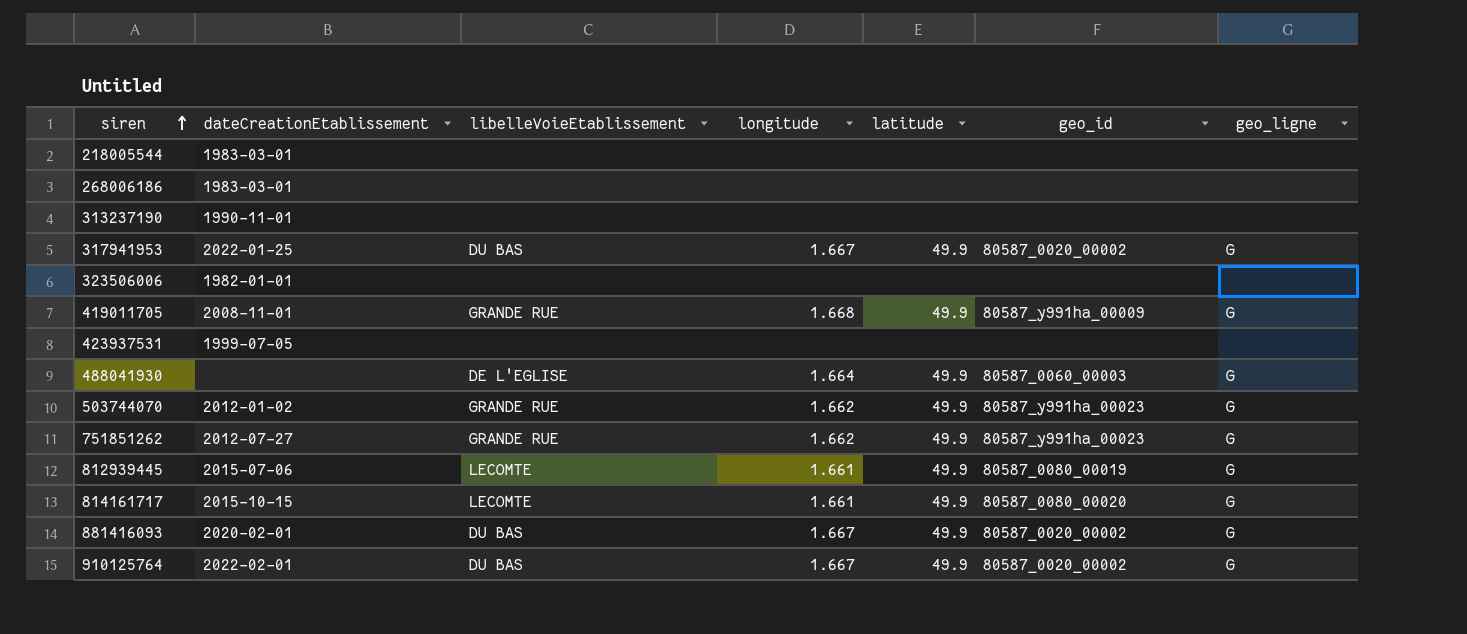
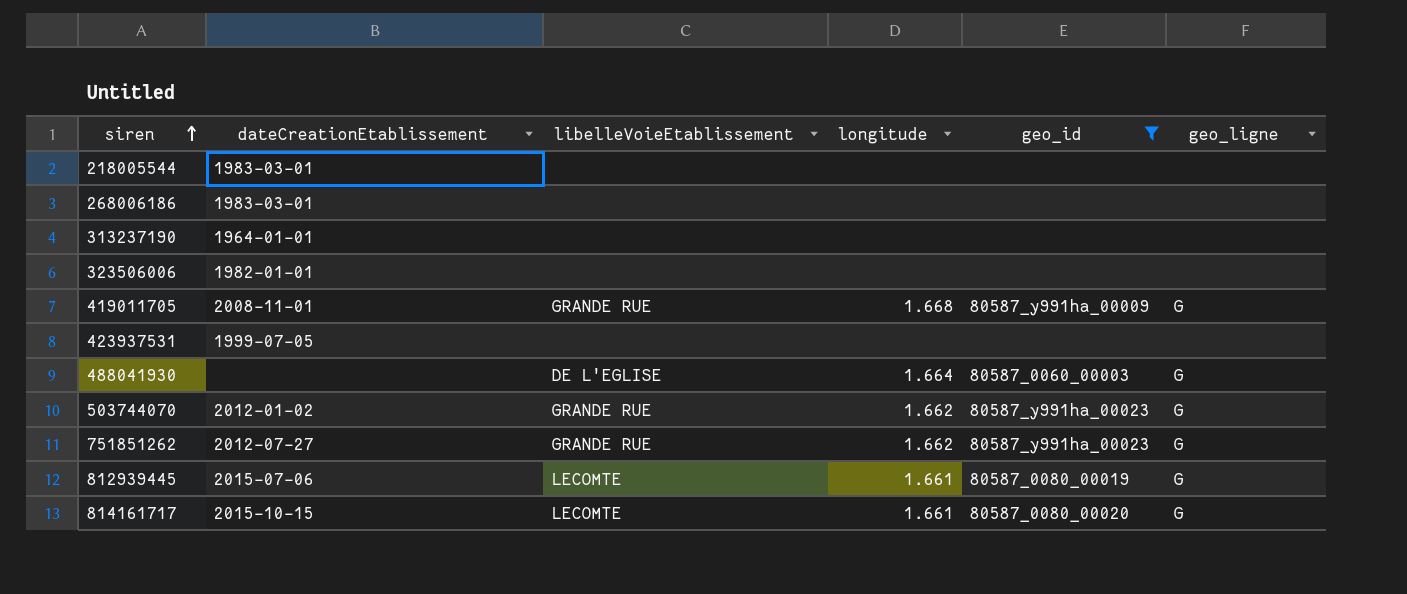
filter: none -> geo_id != 80587_0020_00002
column latitude | position: 5 -> none
313237190 | dateCreationEtablissement: 1990-11-01 -> 1964-01-01

